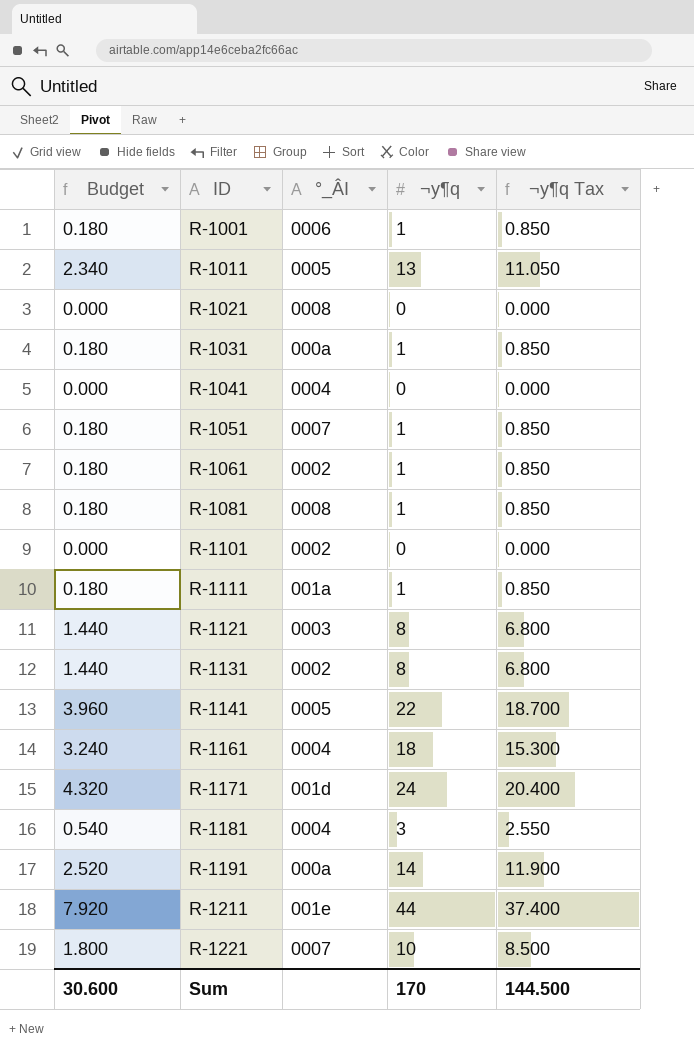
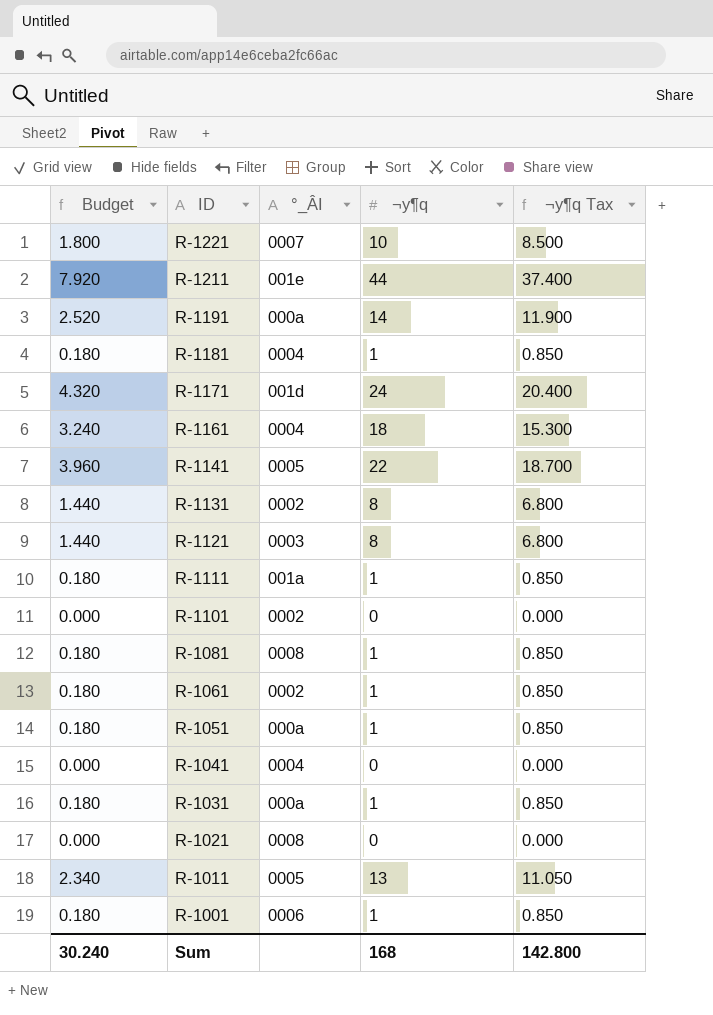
row order: ID ascending -> ID descending
R-1181 | Budget: 0.540 -> 0.180
R-1181 | ¬y¶q: 3 -> 1
R-1181 | ¬y¶q Tax: 2.550 -> 0.850
R-1051 | °_ÂI: 0007 -> 000a
Sum | Budget: 30.600 -> 30.240
Sum | ¬y¶q: 170 -> 168
Sum | ¬y¶q Tax: 144.500 -> 142.800

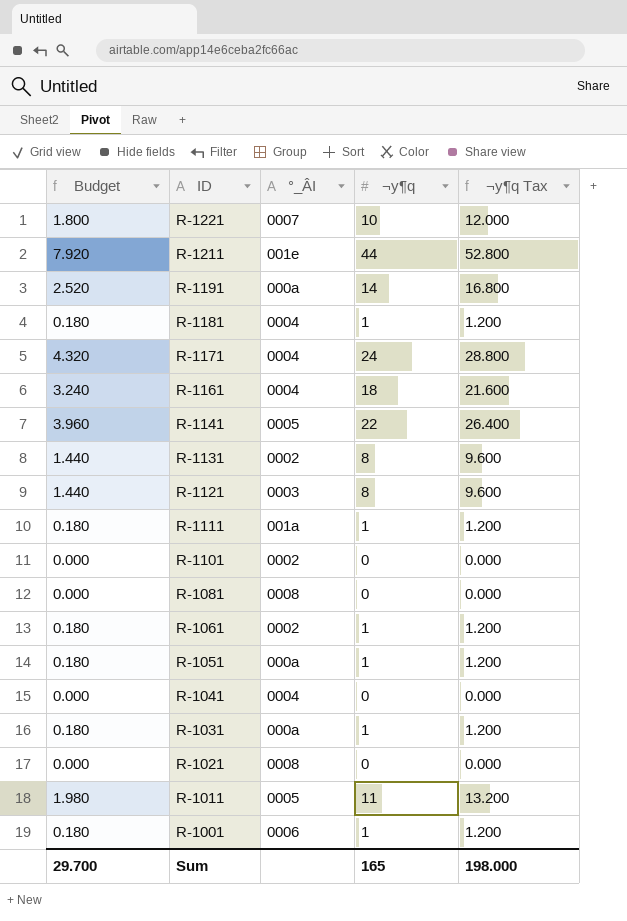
column ¬y¶q Tax | formula: [¬y¶q] * 0.85 -> [¬y¶q] * 1.2
R-1171 | °_ÂI: 001d -> 0004
R-1081 | Budget: 0.180 -> 0.000
R-1081 | ¬y¶q: 1 -> 0
R-1011 | Budget: 2.340 -> 1.980
R-1011 | ¬y¶q: 13 -> 11
Sum | Budget: 30.240 -> 29.700
Sum | ¬y¶q: 168 -> 165
Sum | ¬y¶q Tax: 142.800 -> 198.000

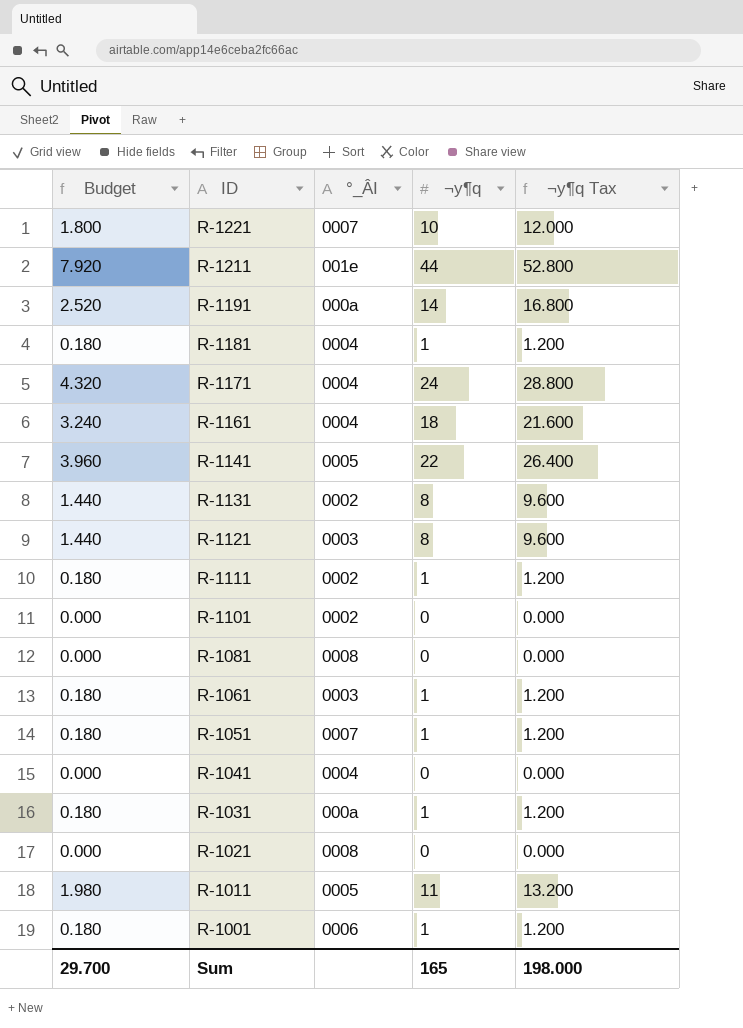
R-1111 | °_ÂI: 001a -> 0002
R-1061 | °_ÂI: 0002 -> 0003
R-1051 | °_ÂI: 000a -> 0007

